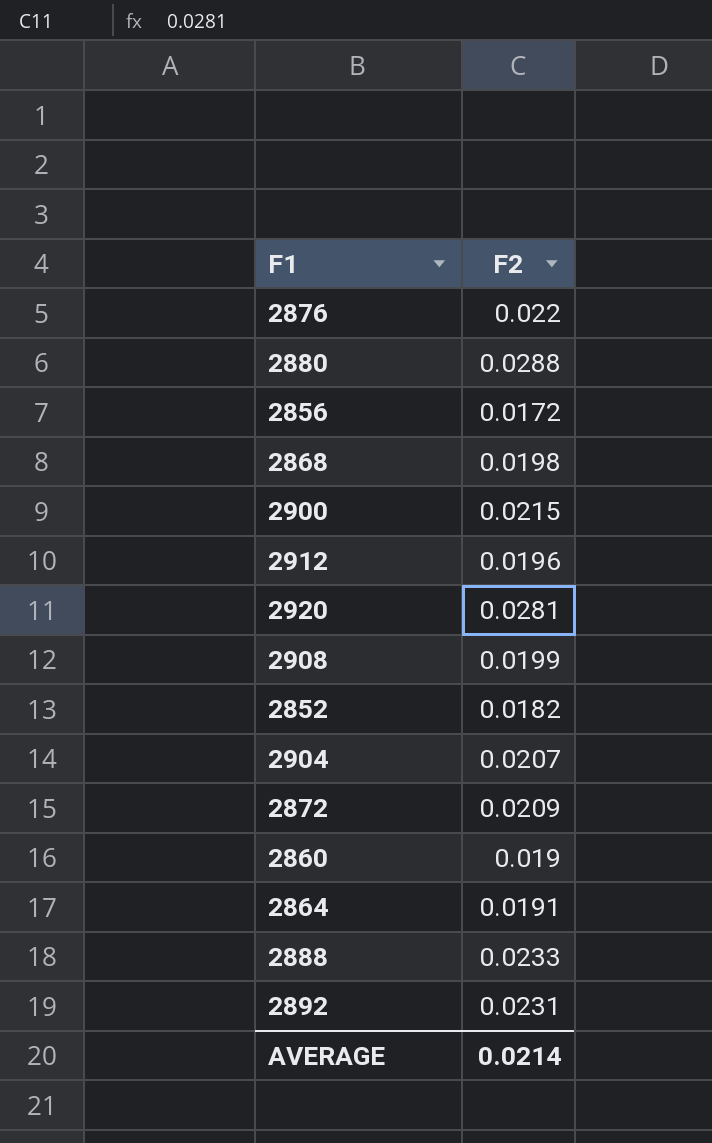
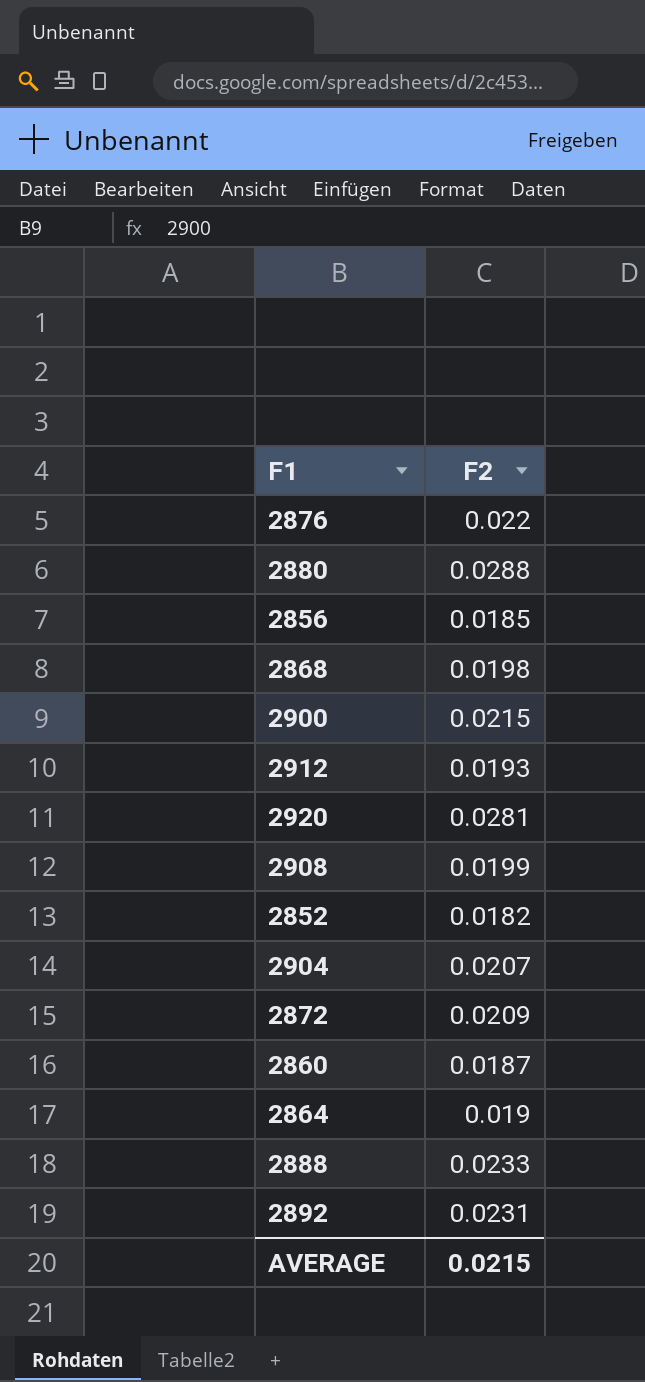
2856 | F2: 0.0172 -> 0.0185
2912 | F2: 0.0196 -> 0.0193
2860 | F2: 0.019 -> 0.0187
2864 | F2: 0.0191 -> 0.019
AVERAGE | F2: 0.0214 -> 0.0215

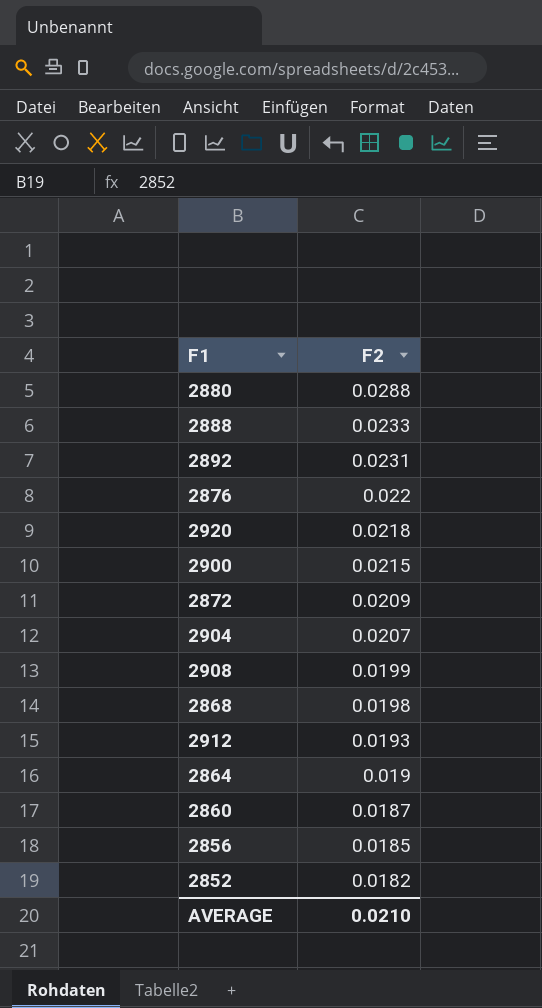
row order: none -> F2 descending
2920 | F2: 0.0281 -> 0.0218
AVERAGE | F2: 0.0215 -> 0.0210

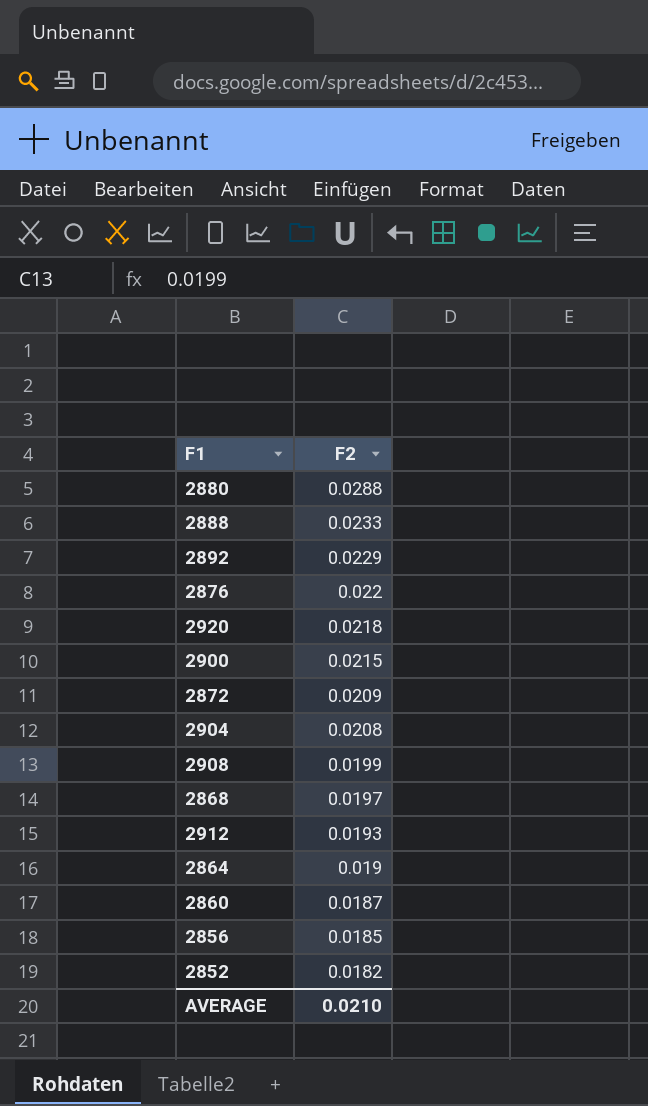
2892 | F2: 0.0231 -> 0.0229
2904 | F2: 0.0207 -> 0.0208
2868 | F2: 0.0198 -> 0.0197

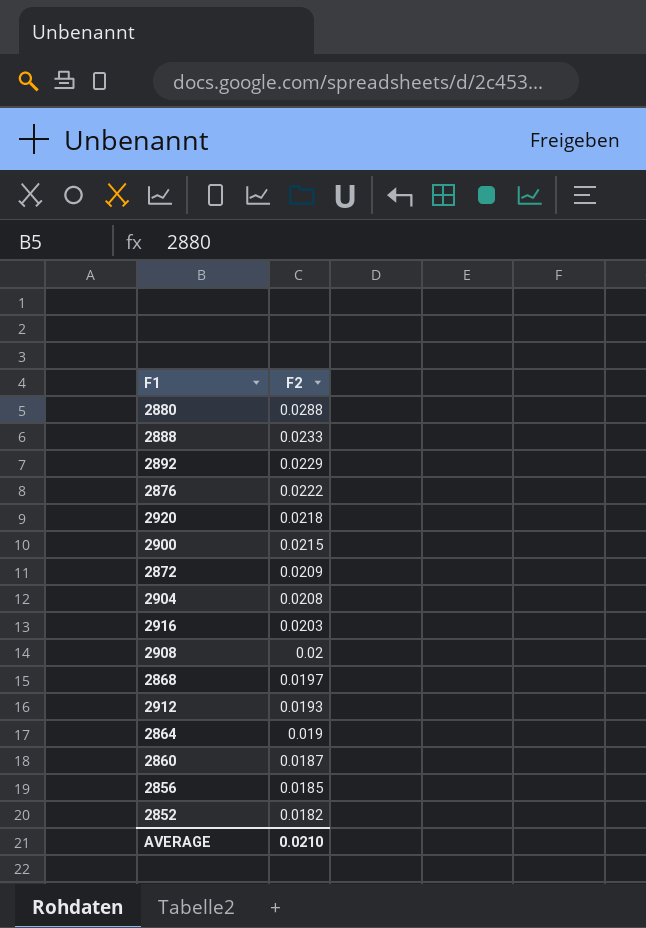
2876 | F2: 0.022 -> 0.0222
row 2916: none -> 0.0203
2908 | F2: 0.0199 -> 0.02

